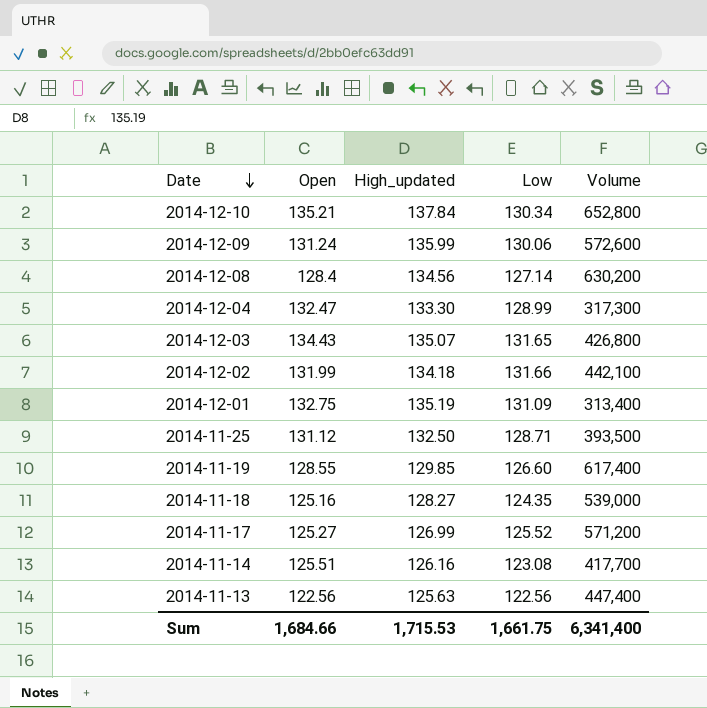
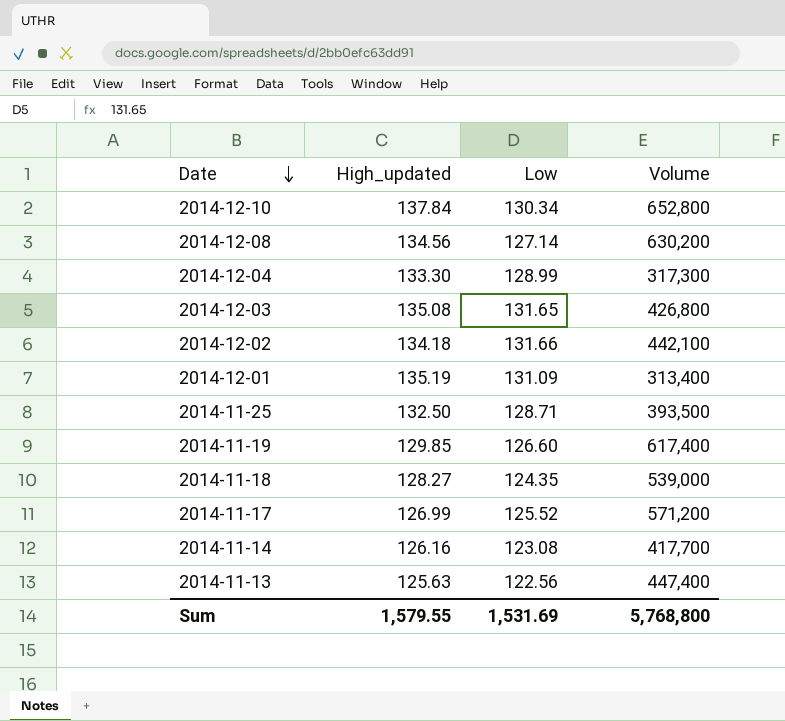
column Open | position: 2 -> none
row 2014-12-09: 131.24 | 135.99 | 130.06 | 572,600 -> none
2014-12-03 | High_updated: 135.07 -> 135.08
Sum | High_updated: 1,715.53 -> 1,579.55
Sum | Low: 1,661.75 -> 1,531.69
Sum | Volume: 6,341,400 -> 5,768,800

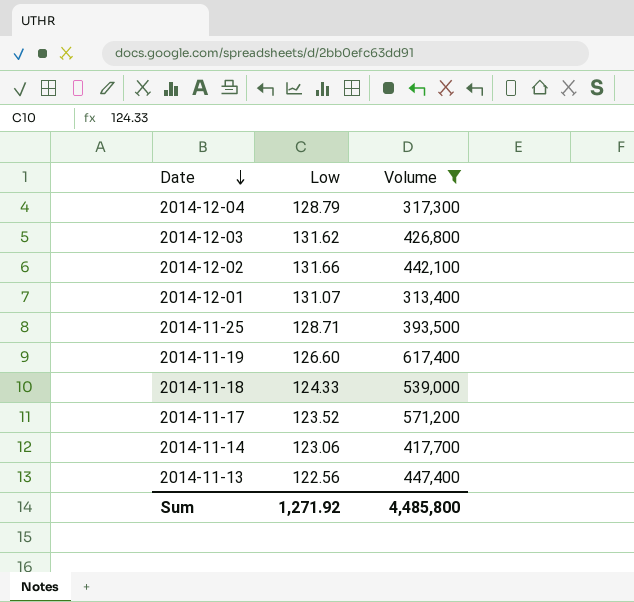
filter: none -> Volume <= 617,400
column High_updated | position: 2 -> none
2014-12-04 | Low: 128.99 -> 128.79
2014-12-03 | Low: 131.65 -> 131.62
2014-12-01 | Low: 131.09 -> 131.07
2014-11-18 | Low: 124.35 -> 124.33
2014-11-17 | Low: 125.52 -> 123.52
2014-11-14 | Low: 123.08 -> 123.06
Sum | Low: 1,531.69 -> 1,271.92
Sum | Volume: 5,768,800 -> 4,485,800

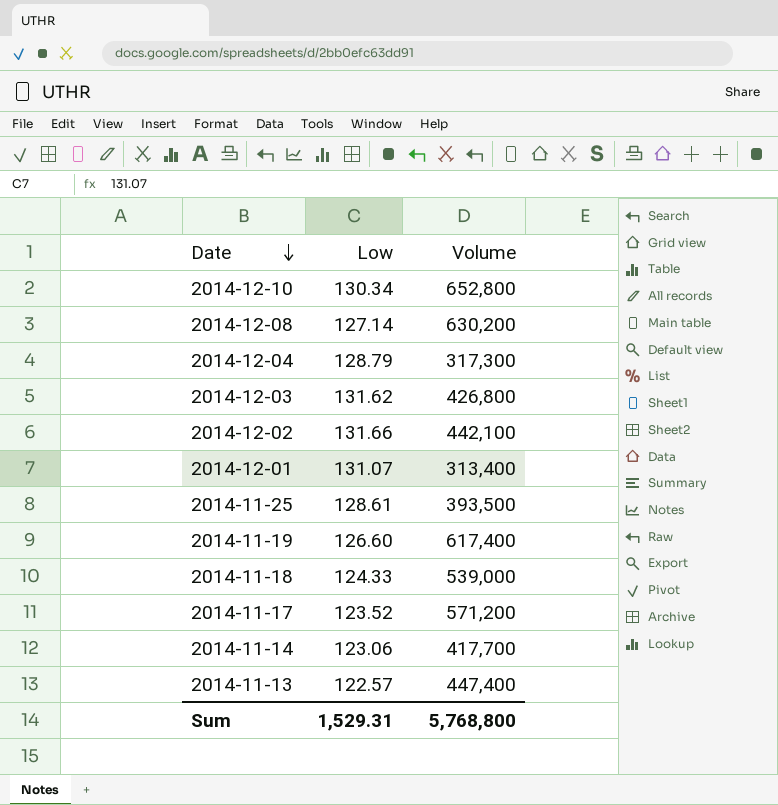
filter: Volume <= 617,400 -> none
2014-11-25 | Low: 128.71 -> 128.61
2014-11-13 | Low: 122.56 -> 122.57
Sum | Low: 1,271.92 -> 1,529.31
Sum | Volume: 4,485,800 -> 5,768,800

